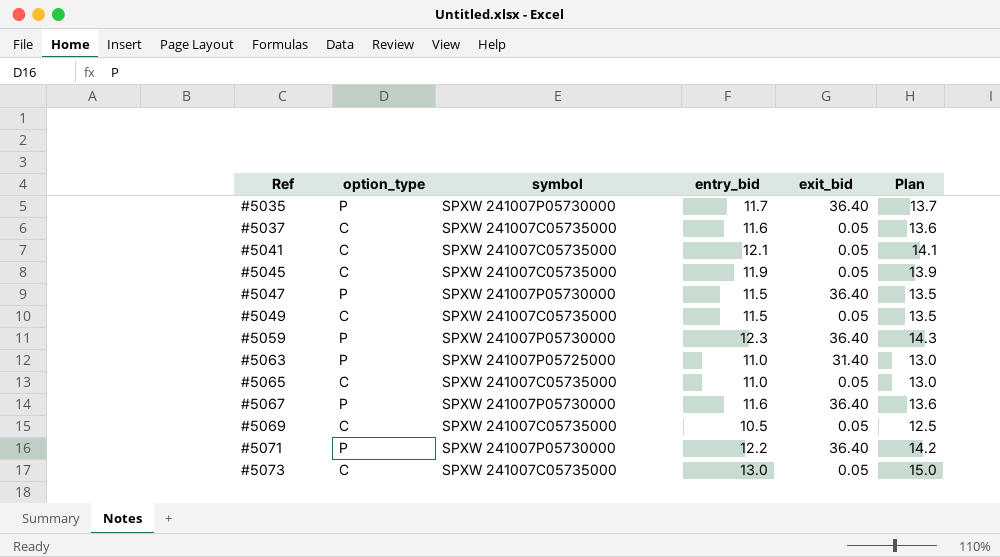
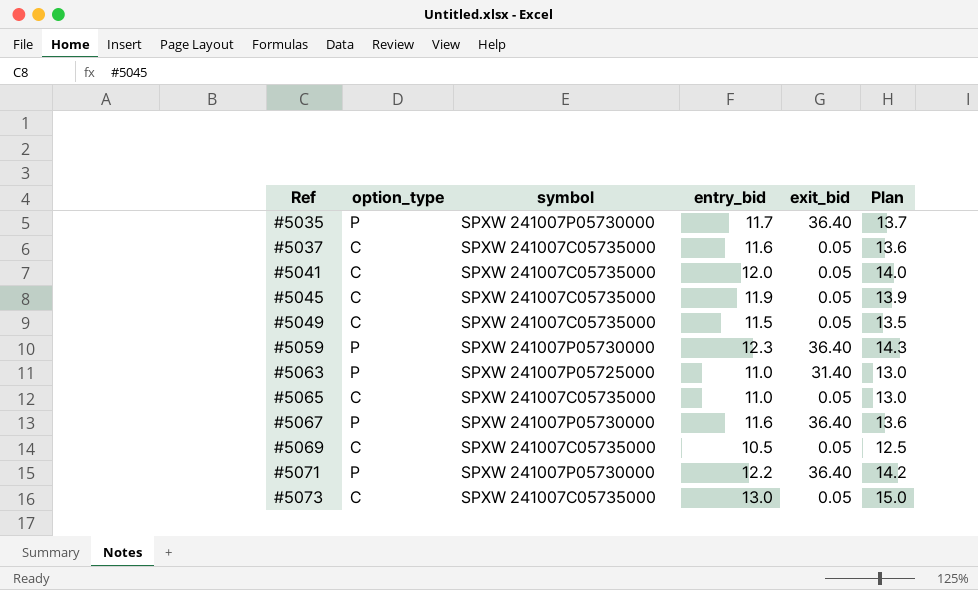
row #5047: P | SPXW 241007P05730000 | 11.5 | 36.40 | 13.5 -> none
#5041 | entry_bid: 12.1 -> 12.0
#5041 | Plan: 14.1 -> 14.0

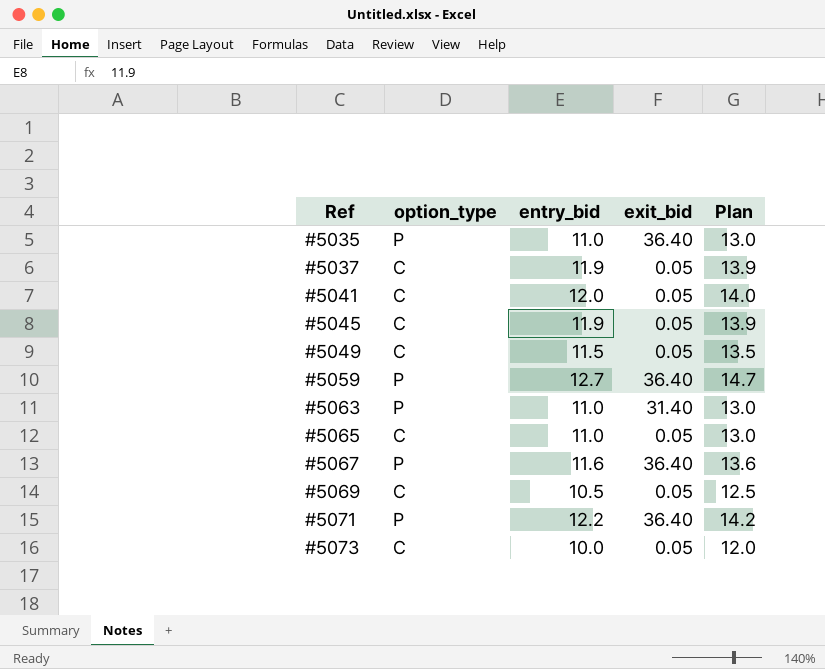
column symbol | position: 3 -> none
#5035 | entry_bid: 11.7 -> 11.0
#5035 | Plan: 13.7 -> 13.0
#5037 | entry_bid: 11.6 -> 11.9
#5037 | Plan: 13.6 -> 13.9
#5059 | entry_bid: 12.3 -> 12.7
#5059 | Plan: 14.3 -> 14.7
#5073 | entry_bid: 13.0 -> 10.0
#5073 | Plan: 15.0 -> 12.0

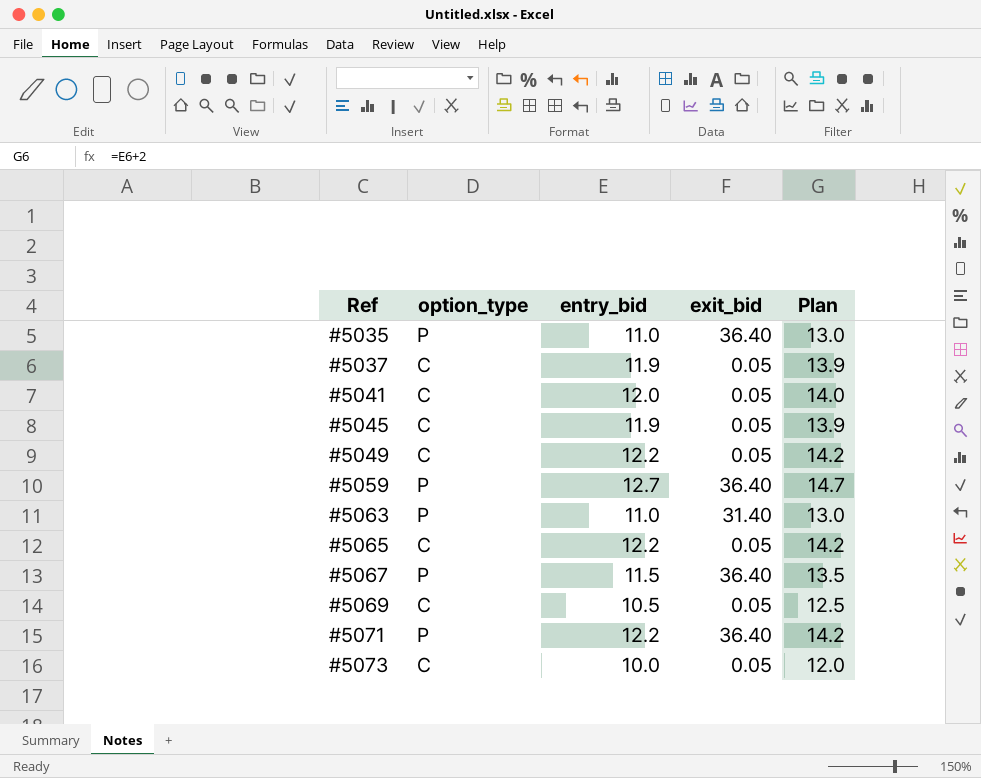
#5049 | entry_bid: 11.5 -> 12.2
#5049 | Plan: 13.5 -> 14.2
#5065 | entry_bid: 11.0 -> 12.2
#5065 | Plan: 13.0 -> 14.2
#5067 | entry_bid: 11.6 -> 11.5
#5067 | Plan: 13.6 -> 13.5

